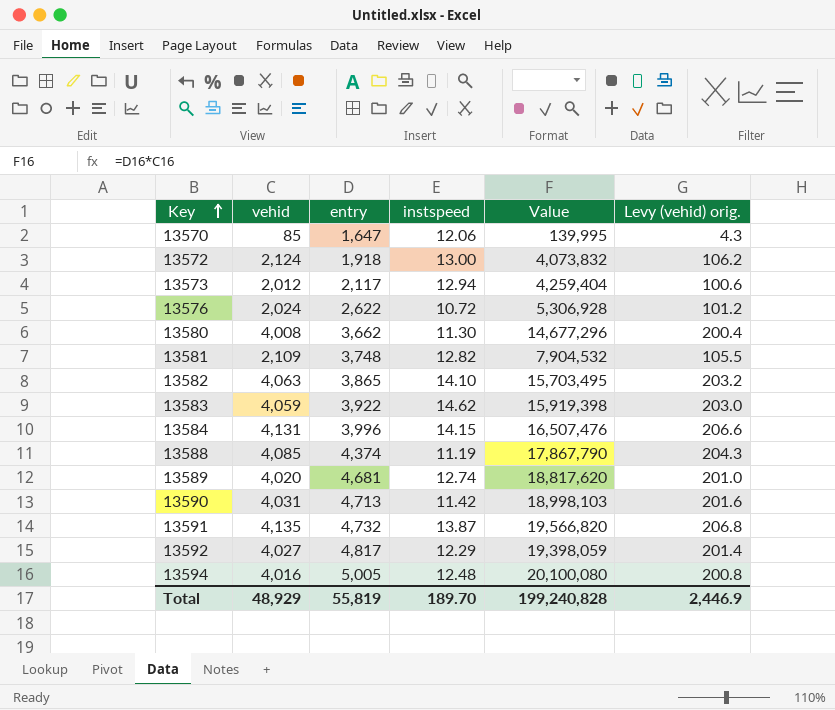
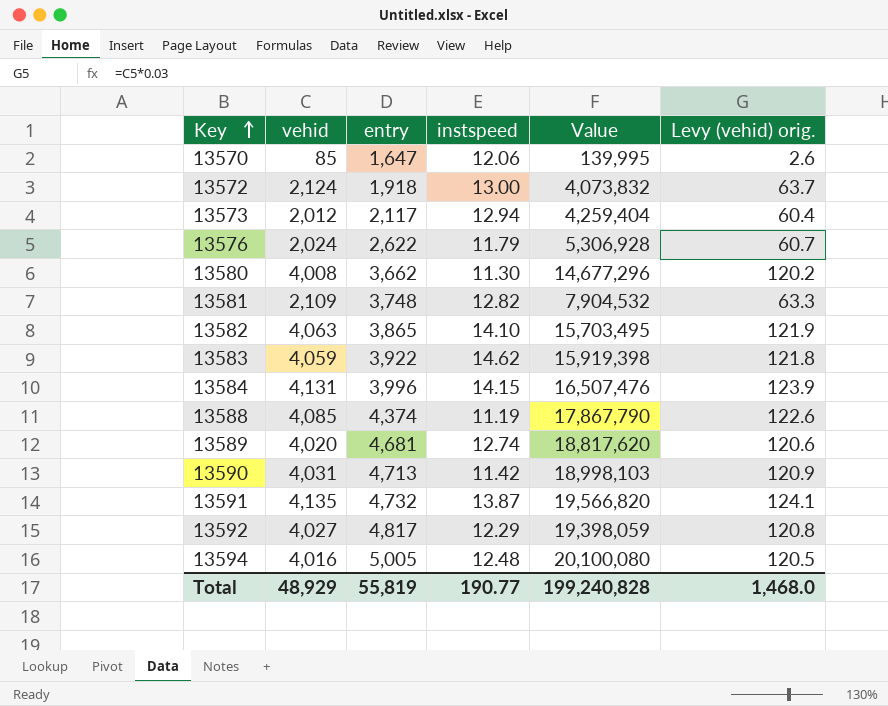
column Levy (vehid) orig. | formula: [vehid] * 0.05 -> [vehid] * 0.03
13576 | instspeed: 10.72 -> 11.79
Total | instspeed: 189.70 -> 190.77
Total | Levy (vehid) orig.: 2,446.9 -> 1,468.0

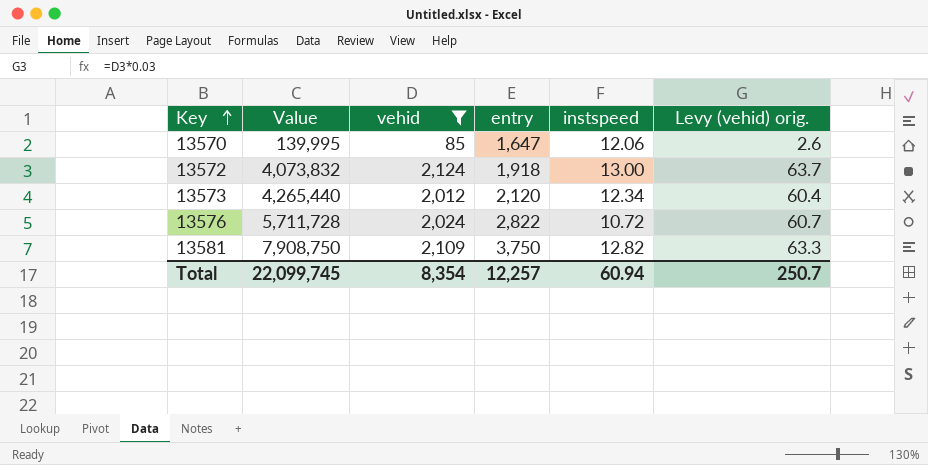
filter: none -> vehid <= 2,124
column Value | position: 5 -> 2
13573 | Value: 4,259,404 -> 4,265,440
13573 | entry: 2,117 -> 2,120
13573 | instspeed: 12.94 -> 12.34
13576 | Value: 5,306,928 -> 5,711,728
13576 | entry: 2,622 -> 2,822
13576 | instspeed: 11.79 -> 10.72
13581 | Value: 7,904,532 -> 7,908,750
13581 | entry: 3,748 -> 3,750
Total | Value: 199,240,828 -> 22,099,745
Total | vehid: 48,929 -> 8,354
Total | entry: 55,819 -> 12,257
Total | instspeed: 190.77 -> 60.94
Total | Levy (vehid) orig.: 1,468.0 -> 250.7

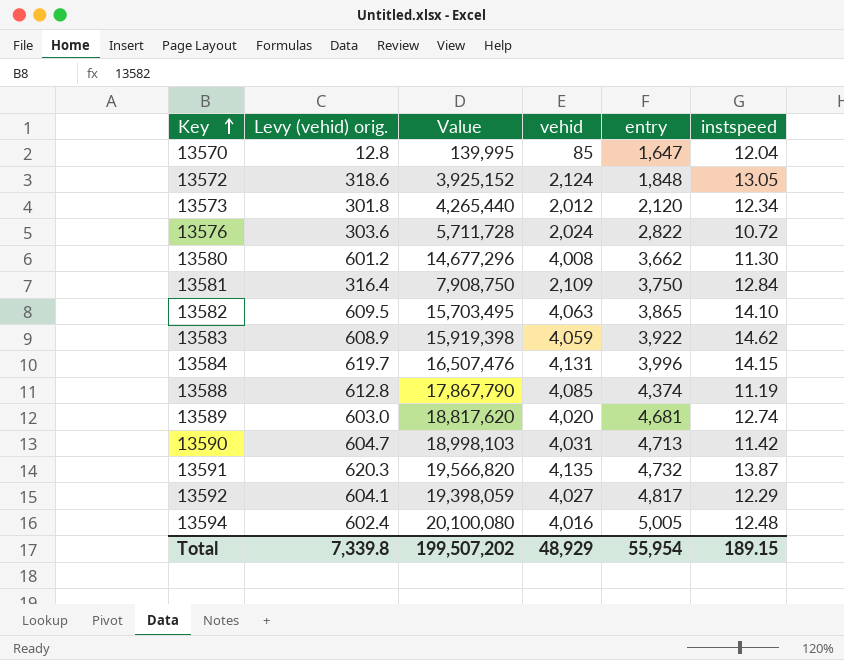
filter: vehid <= 2,124 -> none
column Levy (vehid) orig. | formula: [vehid] * 0.03 -> [vehid] * 0.15
column Levy (vehid) orig. | position: 6 -> 2
13570 | instspeed: 12.06 -> 12.04
13572 | Value: 4,073,832 -> 3,925,152
13572 | entry: 1,918 -> 1,848
13572 | instspeed: 13.00 -> 13.05
13581 | instspeed: 12.82 -> 12.84
Total | Levy (vehid) orig.: 250.7 -> 7,339.8
Total | Value: 22,099,745 -> 199,507,202
Total | vehid: 8,354 -> 48,929
Total | entry: 12,257 -> 55,954
Total | instspeed: 60.94 -> 189.15

